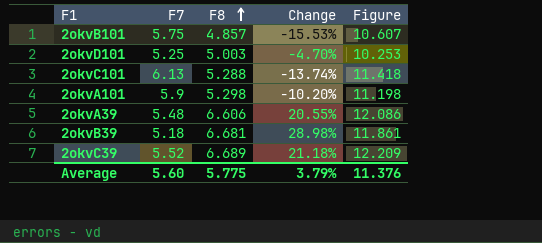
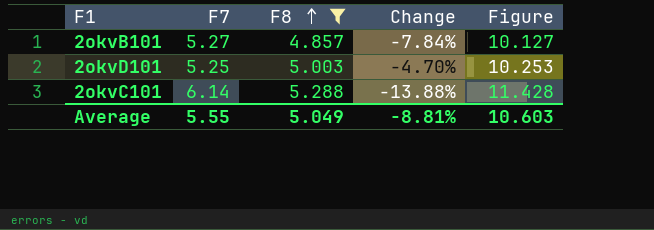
filter: none -> F8 <= 5.288
2okvB101 | F7: 5.75 -> 5.27
2okvB101 | Change: -15.53% -> -7.84%
2okvB101 | Figure: 10.607 -> 10.127
2okvC101 | F7: 6.13 -> 6.14
2okvC101 | Change: -13.74% -> -13.88%
2okvC101 | Figure: 11.418 -> 11.428
Average | F7: 5.60 -> 5.55
Average | F8: 5.775 -> 5.049
Average | Change: 3.79% -> -8.81%
Average | Figure: 11.376 -> 10.603

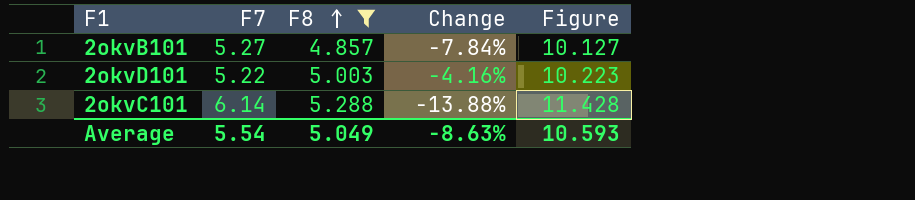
2okvD101 | F7: 5.25 -> 5.22
2okvD101 | Change: -4.70% -> -4.16%
2okvD101 | Figure: 10.253 -> 10.223
Average | F7: 5.55 -> 5.54
Average | Change: -8.81% -> -8.63%
Average | Figure: 10.603 -> 10.593

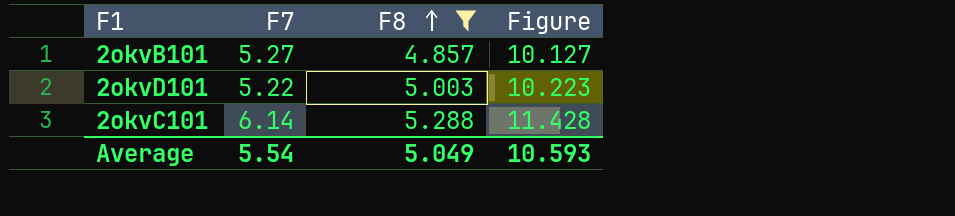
column Change | formula: ([F8] - [F7]) / [F7] -> none

